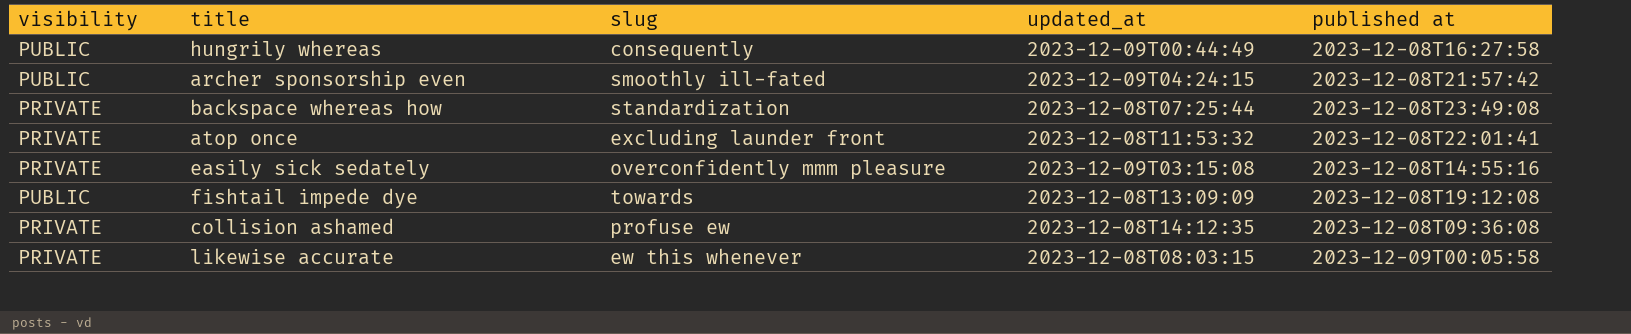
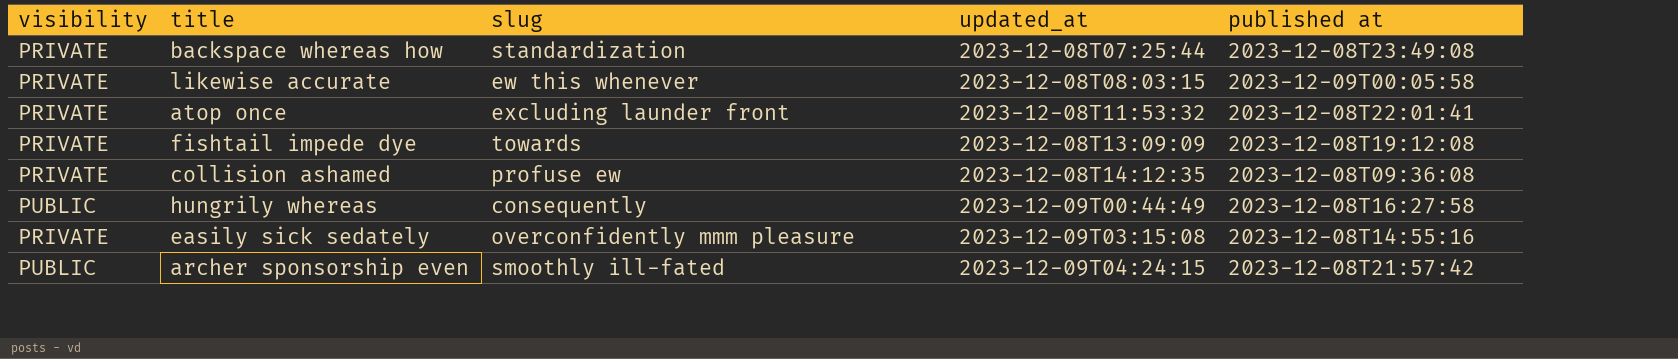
row order: none -> updated_at ascending
fishtail impede dye | visibility: PUBLIC -> PRIVATE

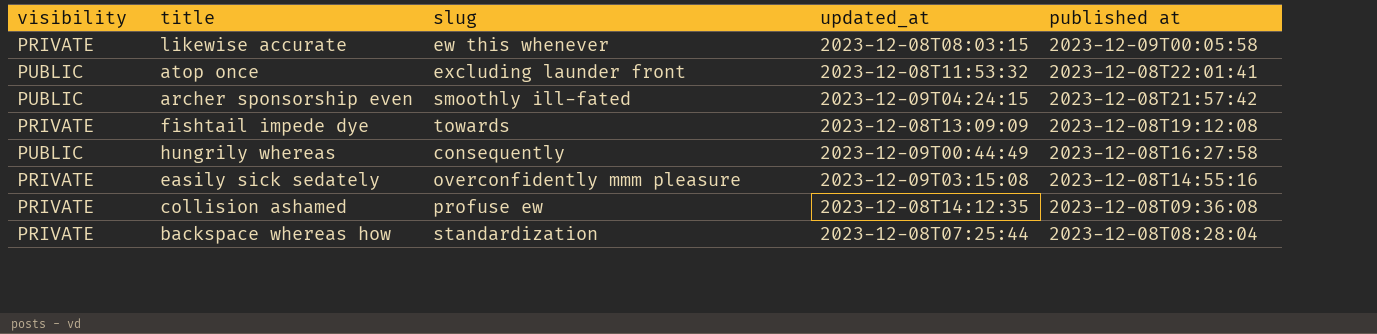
row order: updated_at ascending -> published at descending
atop once | visibility: PRIVATE -> PUBLIC
backspace whereas how | published at: 2023-12-08T23:49:08 -> 2023-12-08T08:28:04

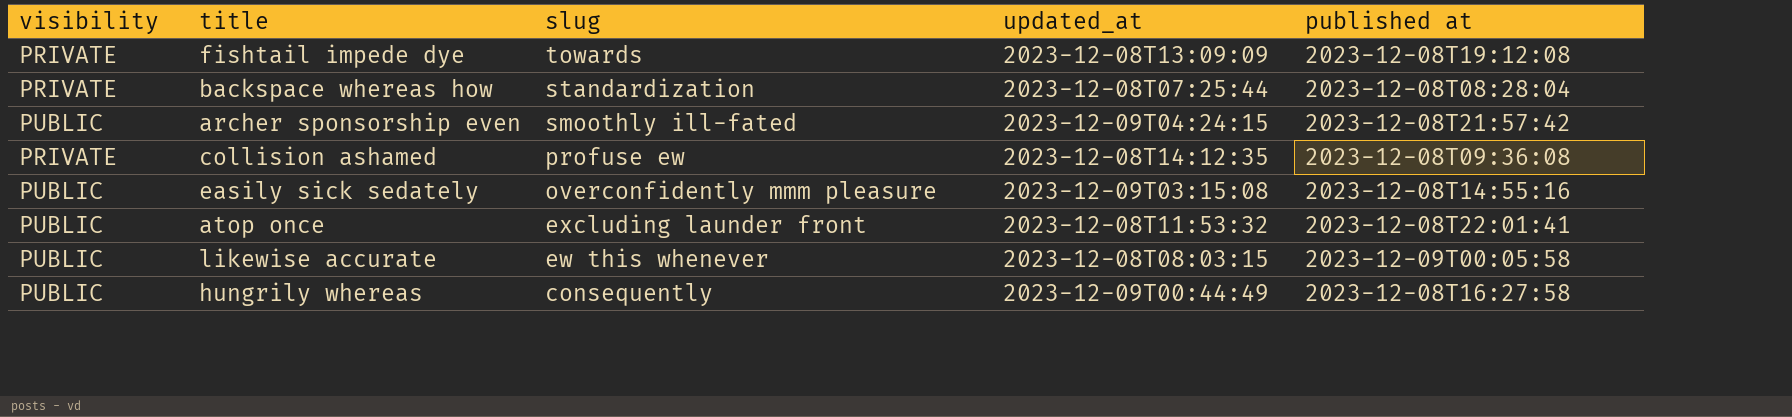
row order: published at descending -> slug descending
easily sick sedately | visibility: PRIVATE -> PUBLIC
likewise accurate | visibility: PRIVATE -> PUBLIC

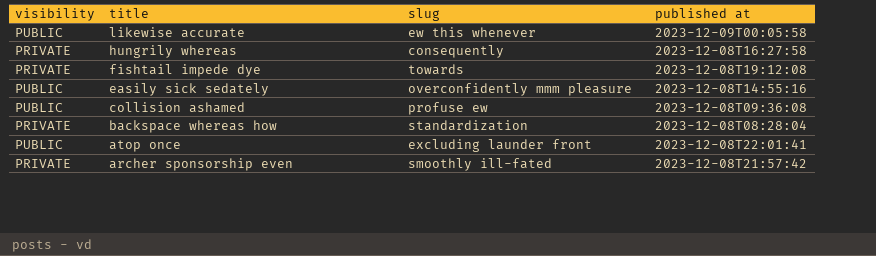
row order: slug descending -> title descending
column updated_at | position: 4 -> none
hungrily whereas | visibility: PUBLIC -> PRIVATE
collision ashamed | visibility: PRIVATE -> PUBLIC
archer sponsorship even | visibility: PUBLIC -> PRIVATE

